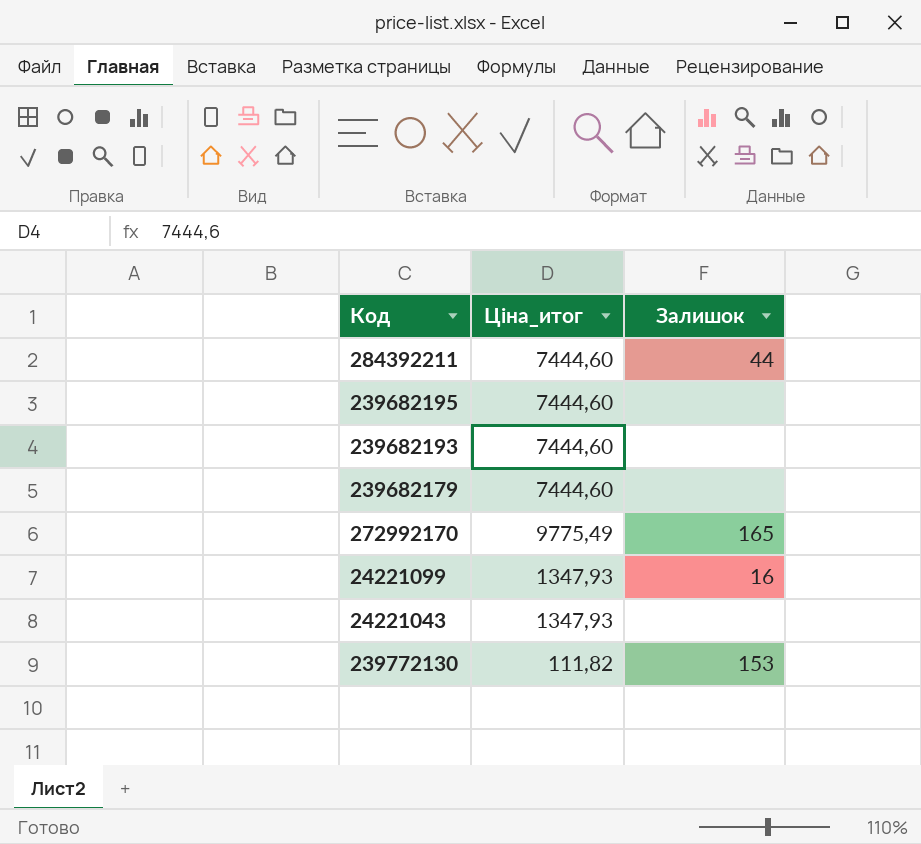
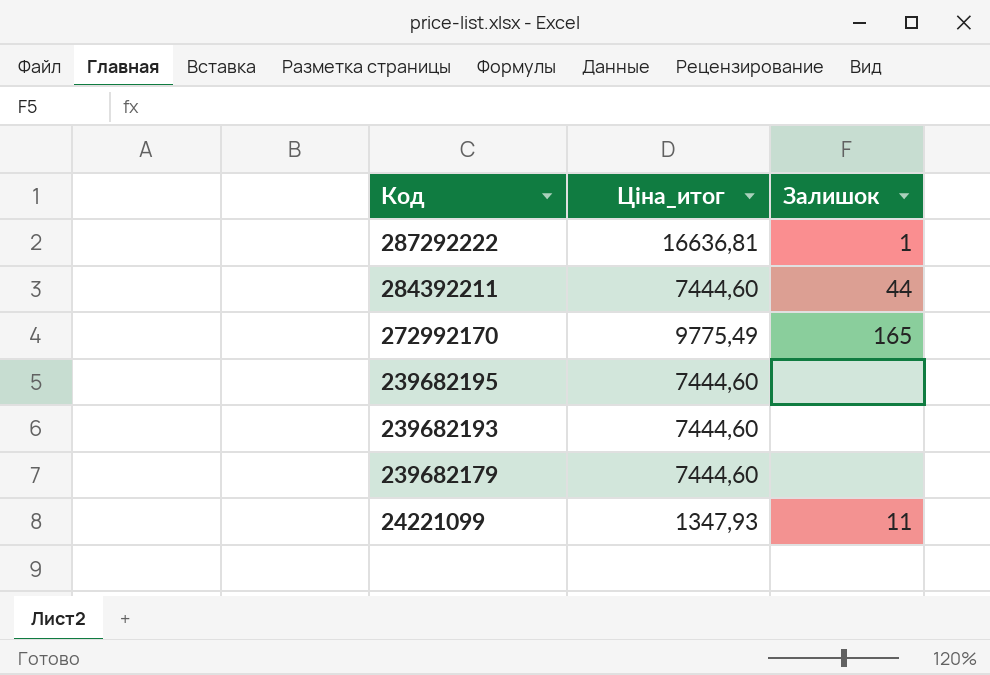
row order: none -> Код descending
row 24221043: 1347,93 | none -> none
row 239772130: 111,82 | 153 -> none
row 287292222: none -> 16636,81 | 1
24221099 | Залишок: 16 -> 11

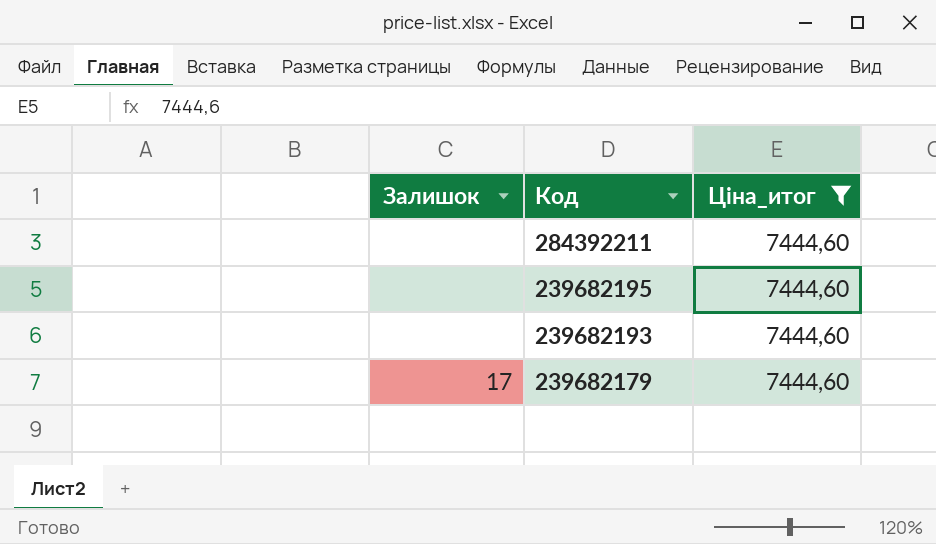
filter: none -> Ціна_итог = 7444,60
column Залишок | position: 3 -> 1
284392211 | Залишок: 44 -> none
239682179 | Залишок: none -> 17

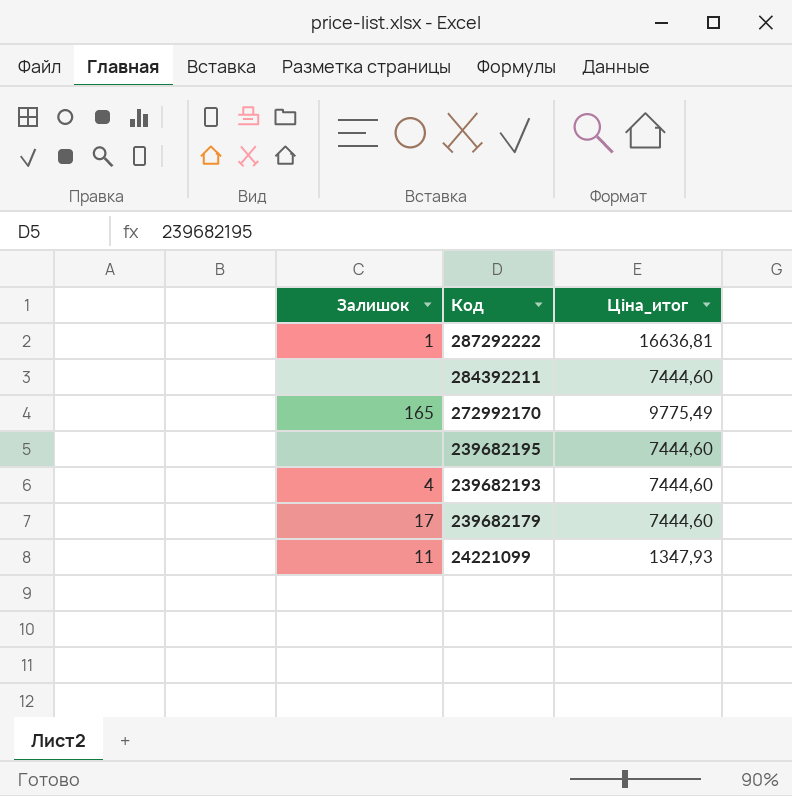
filter: Ціна_итог = 7444,60 -> none
239682193 | Залишок: none -> 4

